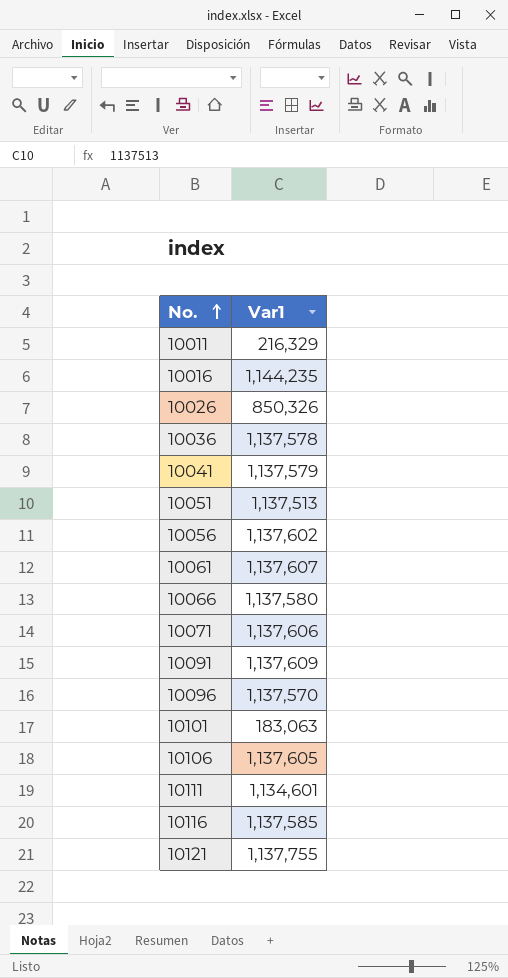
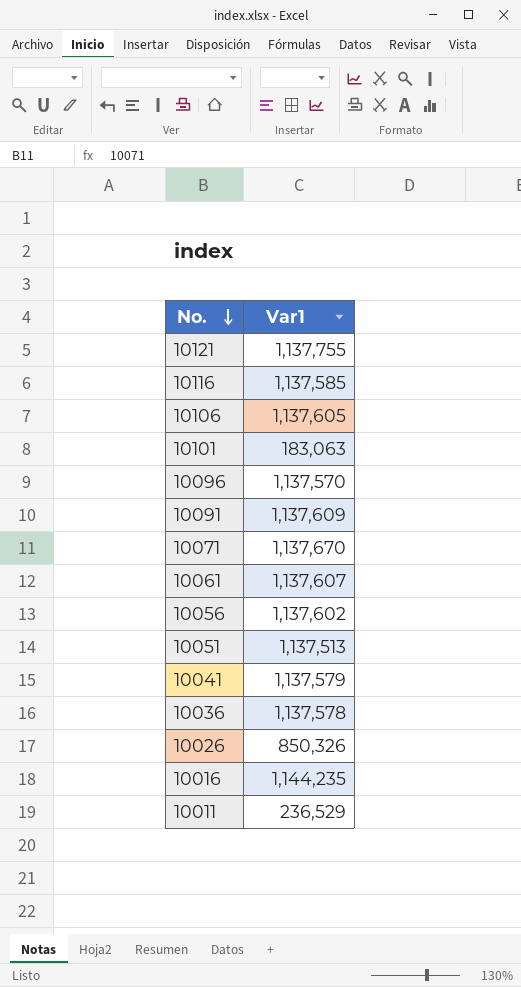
row order: No. ascending -> No. descending
row 10066: 1,137,580 -> none
row 10111: 1,134,601 -> none
10071 | Var1: 1,137,606 -> 1,137,670
10011 | Var1: 216,329 -> 236,529

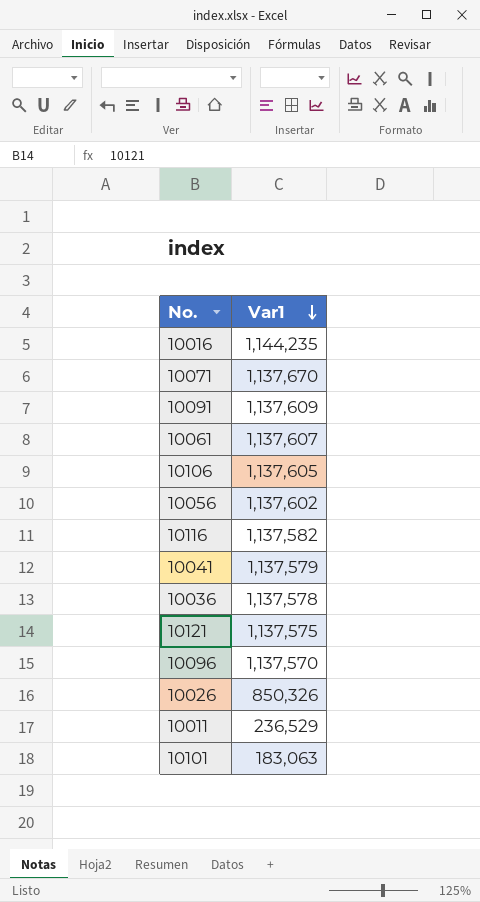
row order: No. descending -> Var1 descending
row 10051: 1,137,513 -> none
10116 | Var1: 1,137,585 -> 1,137,582
10121 | Var1: 1,137,755 -> 1,137,575

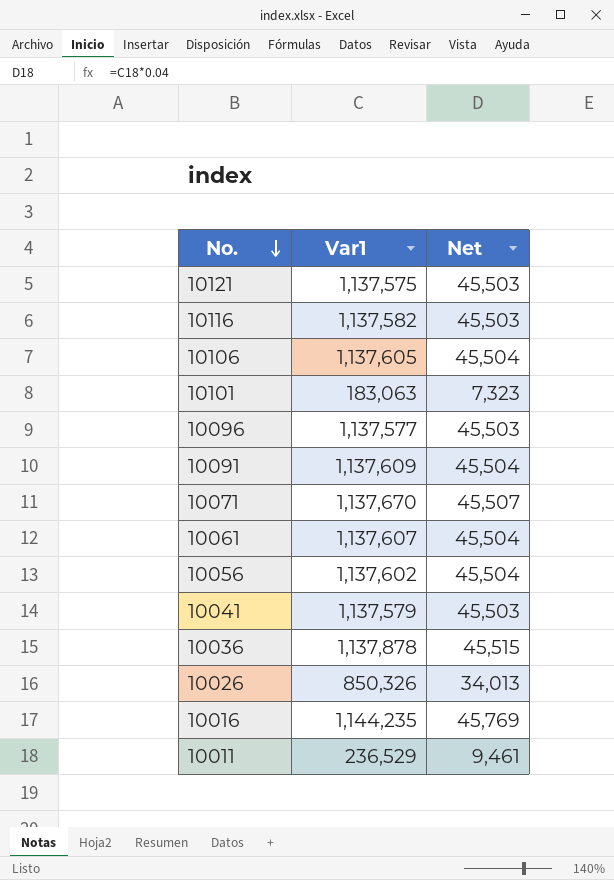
row order: Var1 descending -> No. descending
column Net | formula: none -> [Var1] * 0.04
10096 | Var1: 1,137,570 -> 1,137,577
10036 | Var1: 1,137,578 -> 1,137,878

